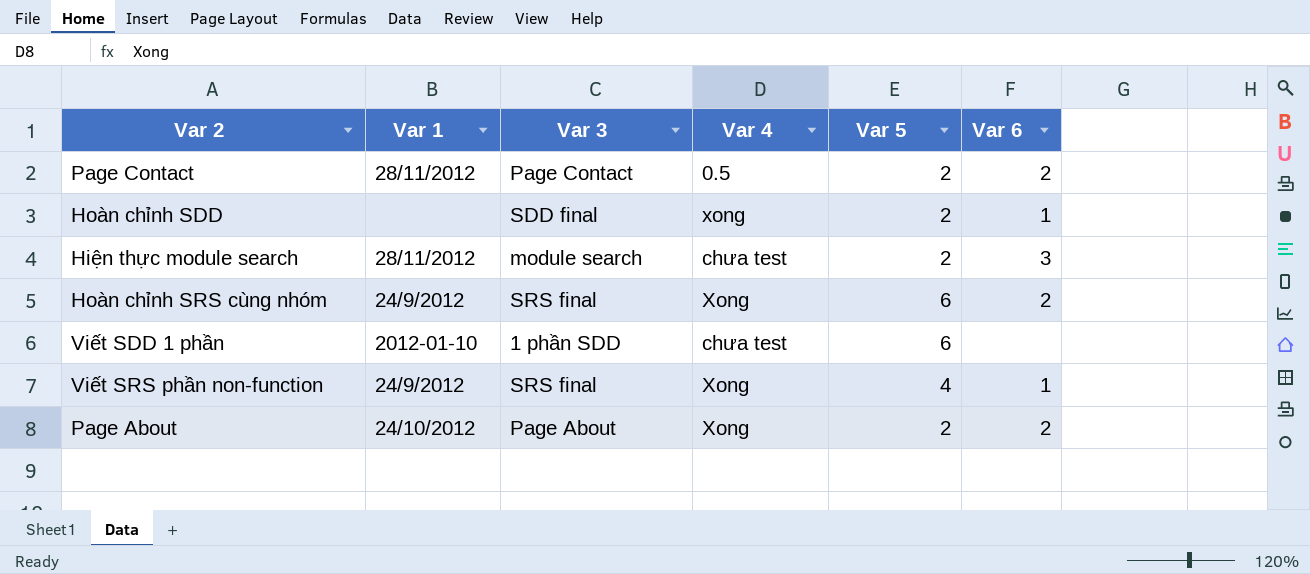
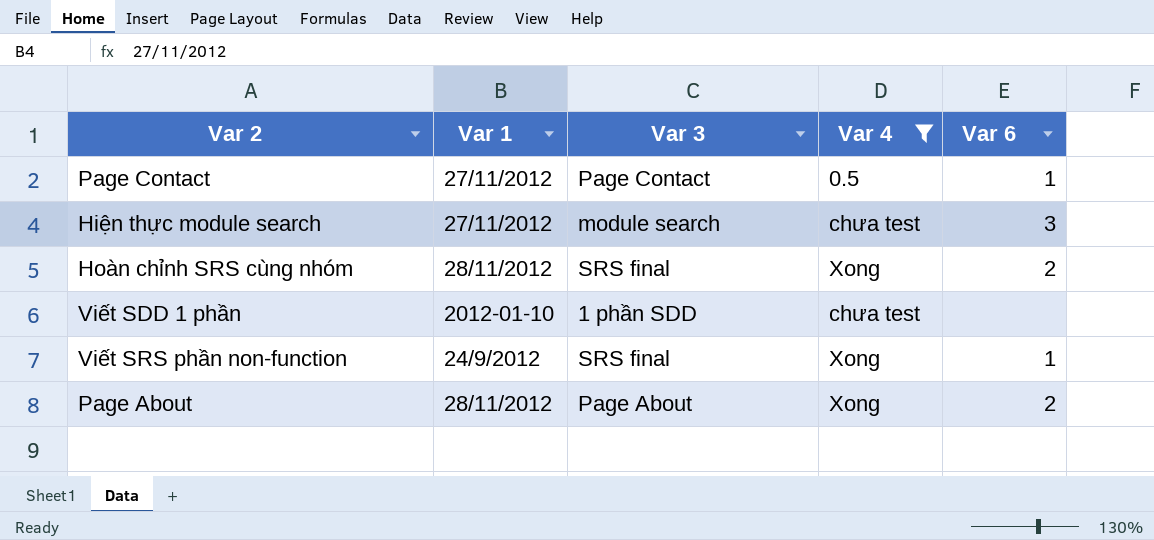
filter: none -> Var 4 != xong
column Var 5 | position: 5 -> none
Page Contact | Var 1: 28/11/2012 -> 27/11/2012
Page Contact | Var 6: 2 -> 1
Hiện thực module search | Var 1: 28/11/2012 -> 27/11/2012
Hoàn chỉnh SRS cùng nhóm | Var 1: 24/9/2012 -> 28/11/2012
Page About | Var 1: 24/10/2012 -> 28/11/2012

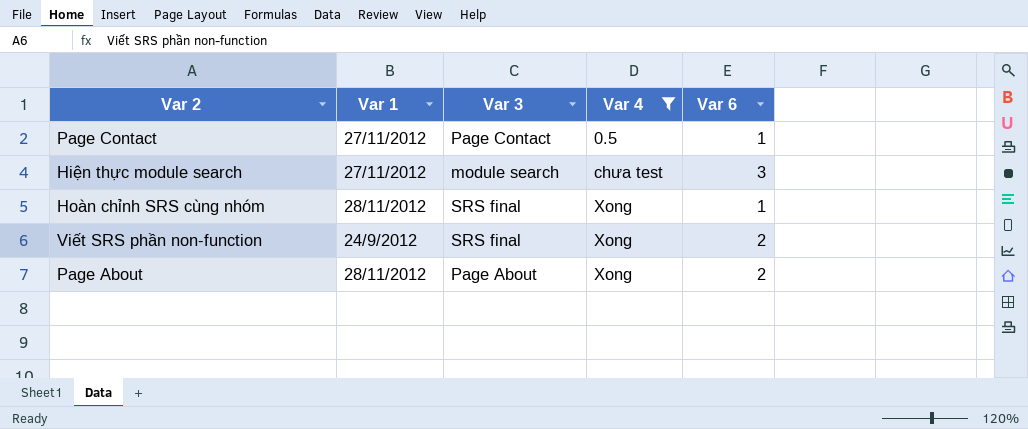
row Viết SDD 1 phần: 2012-01-10 | 1 phần SDD | chưa test | none -> none
Hoàn chỉnh SRS cùng nhóm | Var 6: 2 -> 1
Viết SRS phần non-function | Var 6: 1 -> 2

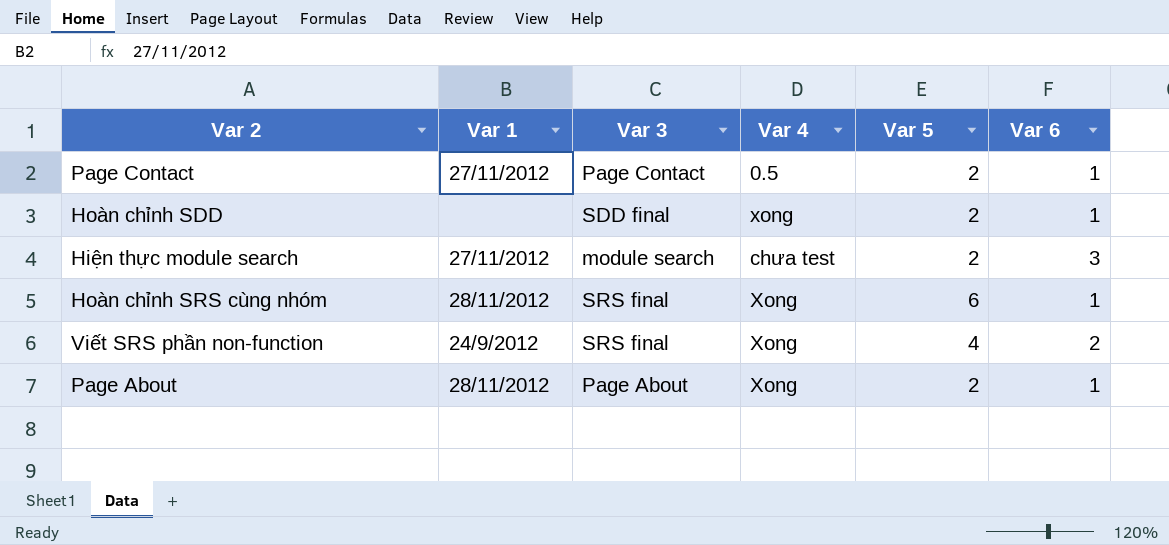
filter: Var 4 != xong -> none
column Var 5 | position: none -> 5
Page About | Var 6: 2 -> 1

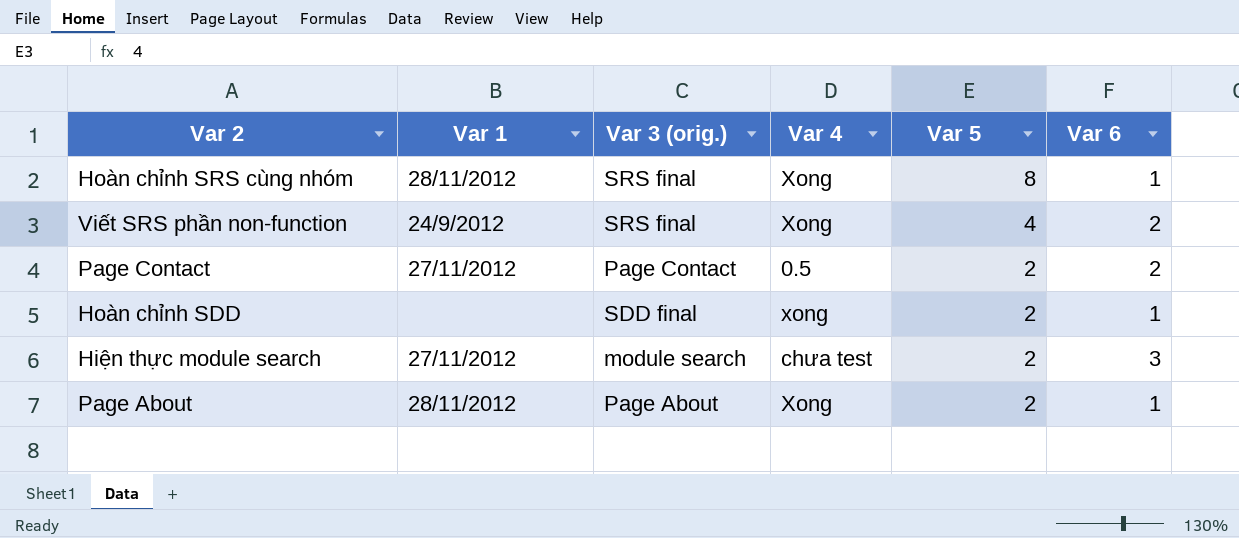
row order: none -> Var 5 descending
column name: Var 3 -> Var 3 (orig.)
Hoàn chỉnh SRS cùng nhóm | Var 5: 6 -> 8
Page Contact | Var 6: 1 -> 2

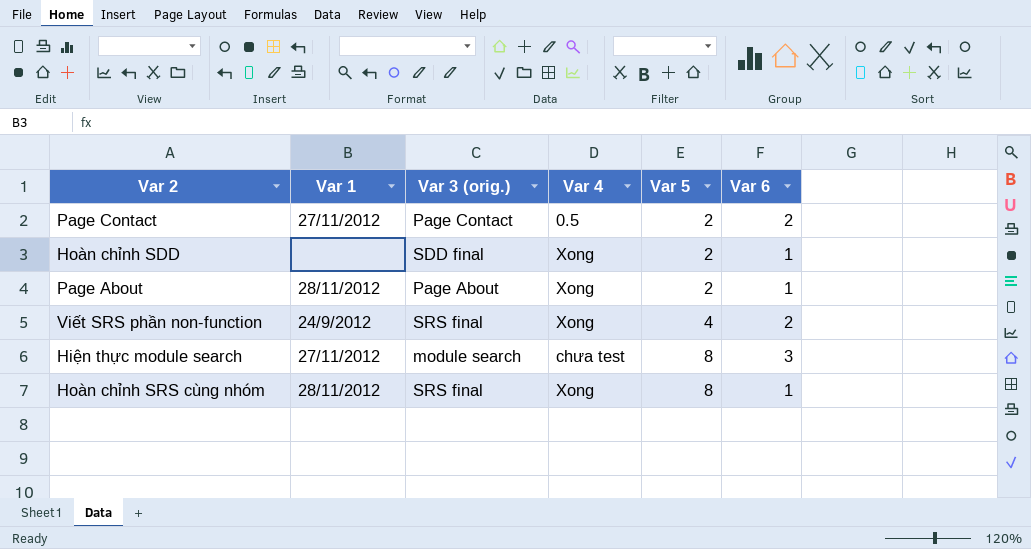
row order: Var 5 descending -> Var 5 ascending
Hoàn chỉnh SDD | Var 4: xong -> Xong
Hiện thực module search | Var 5: 2 -> 8

